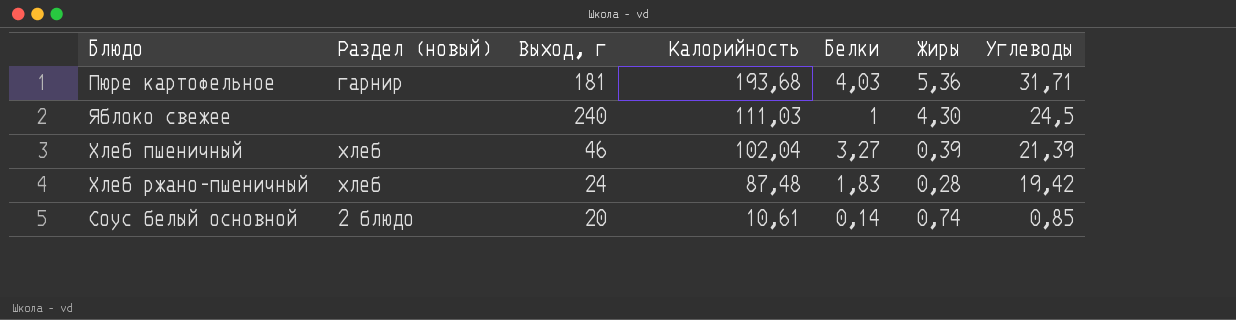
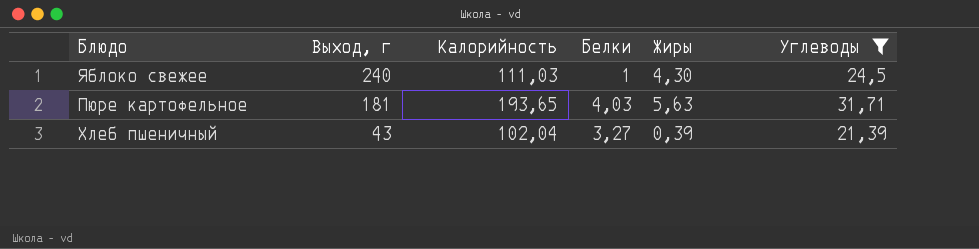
filter: none -> Углеводы >= 21,39
row order: Калорийность descending -> Выход, г descending
column Раздел (новый) | position: 2 -> none
Пюре картофельное | Калорийность: 193,68 -> 193,65
Пюре картофельное | Жиры: 5,36 -> 5,63
Хлеб пшеничный | Выход, г: 46 -> 43

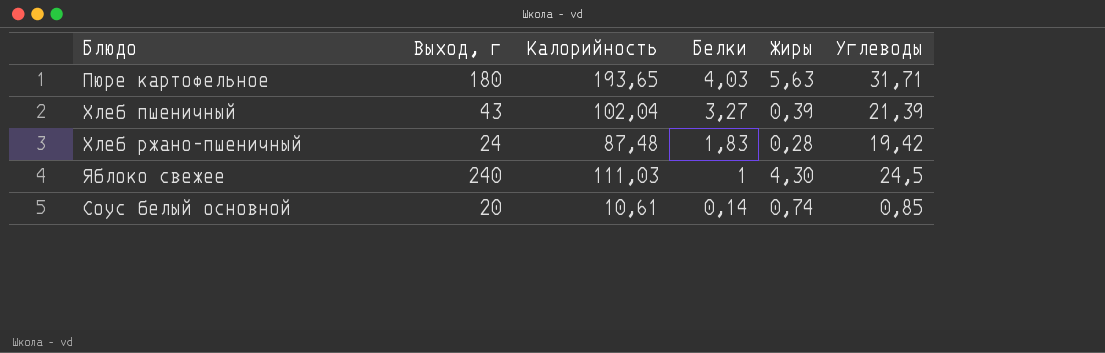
filter: Углеводы >= 21,39 -> none
row order: Выход, г descending -> Белки descending
Пюре картофельное | Выход, г: 181 -> 180

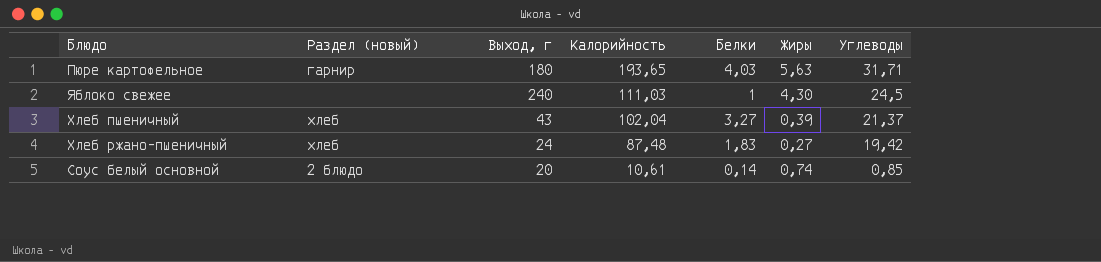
row order: Белки descending -> Калорийность descending
column Раздел (новый) | position: none -> 2
Хлеб пшеничный | Углеводы: 21,39 -> 21,37
Хлеб ржано-пшеничный | Жиры: 0,28 -> 0,27

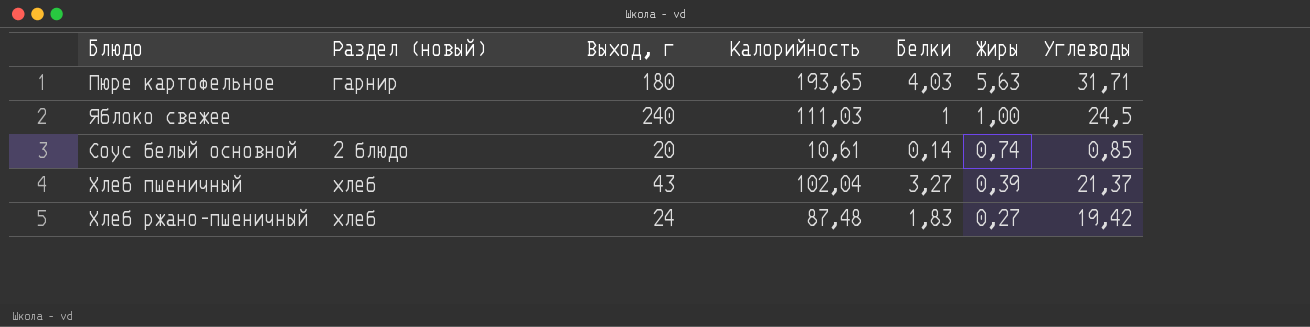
row order: Калорийность descending -> Жиры descending
Яблоко свежее | Жиры: 4,30 -> 1,00

